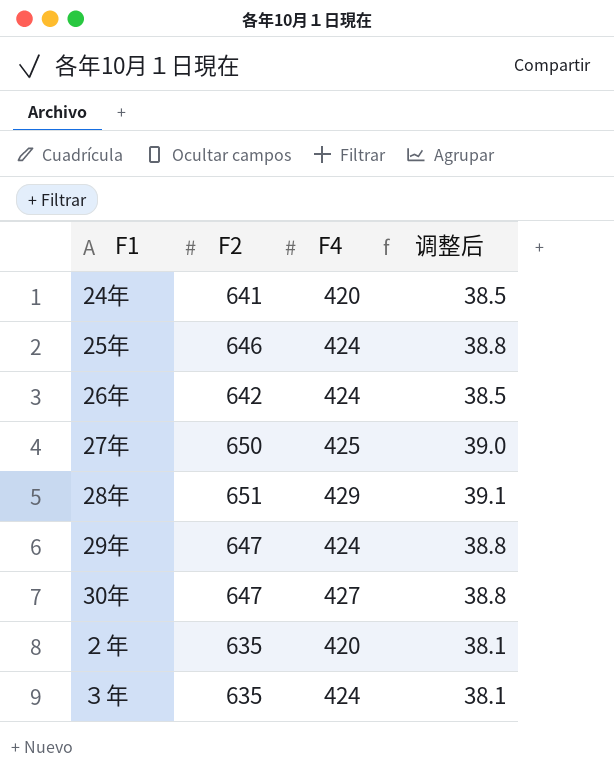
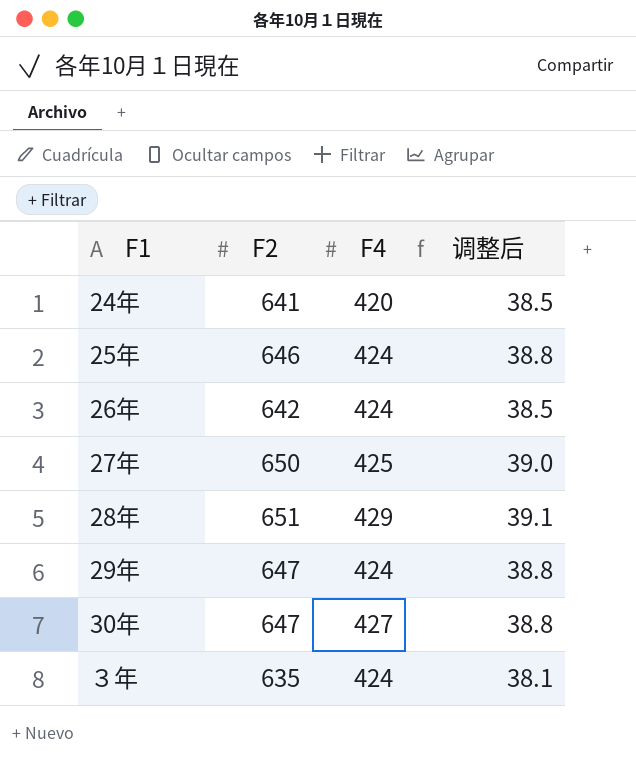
row ２年: 635 | 420 | 38.1 -> none

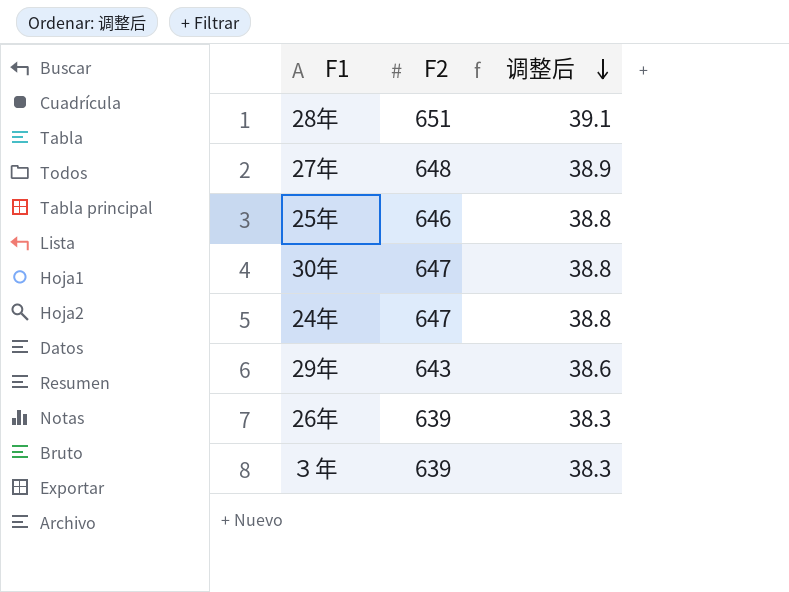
row order: none -> 调整后 descending
column F4 | position: 3 -> none
27年 | F2: 650 -> 648
27年 | 调整后: 39.0 -> 38.9
24年 | F2: 641 -> 647
24年 | 调整后: 38.5 -> 38.8
29年 | F2: 647 -> 643
29年 | 调整后: 38.8 -> 38.6
26年 | F2: 642 -> 639
26年 | 调整后: 38.5 -> 38.3
３年 | F2: 635 -> 639
３年 | 调整后: 38.1 -> 38.3

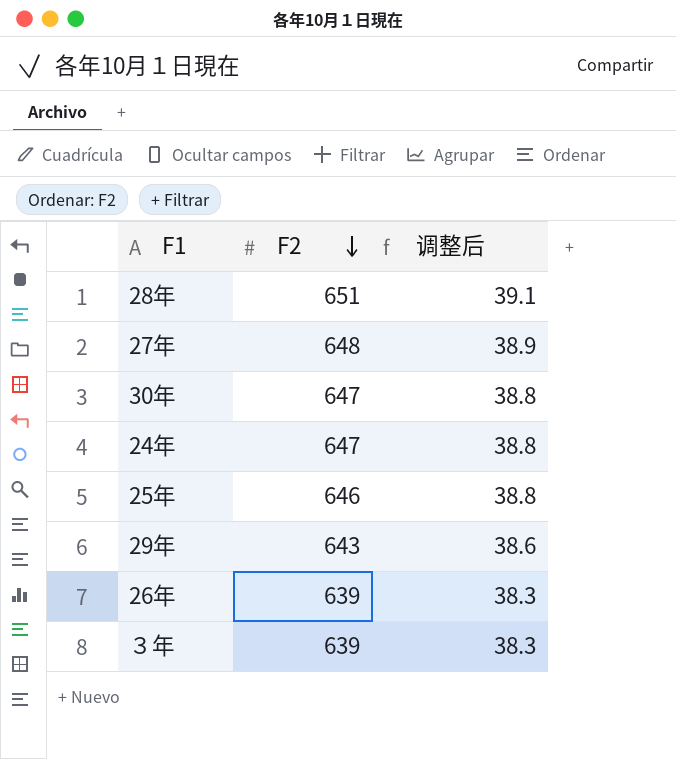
row order: 调整后 descending -> F2 descending

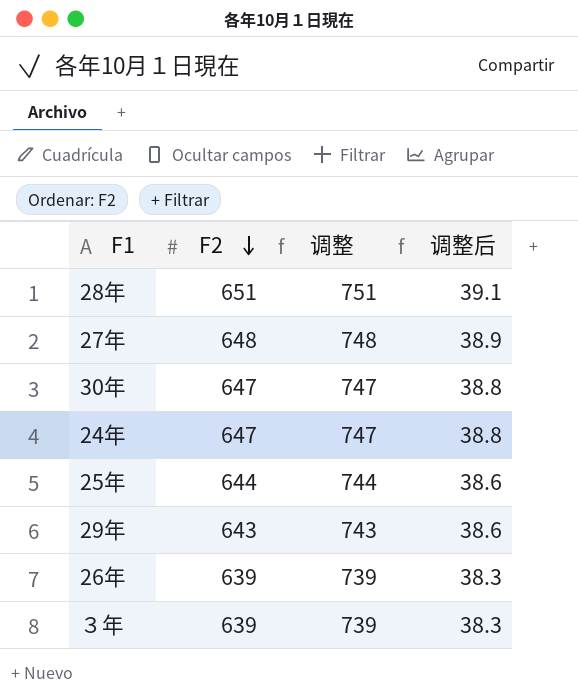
column 调整 | formula: none -> [F2] + 100
25年 | F2: 646 -> 644
25年 | 调整后: 38.8 -> 38.6

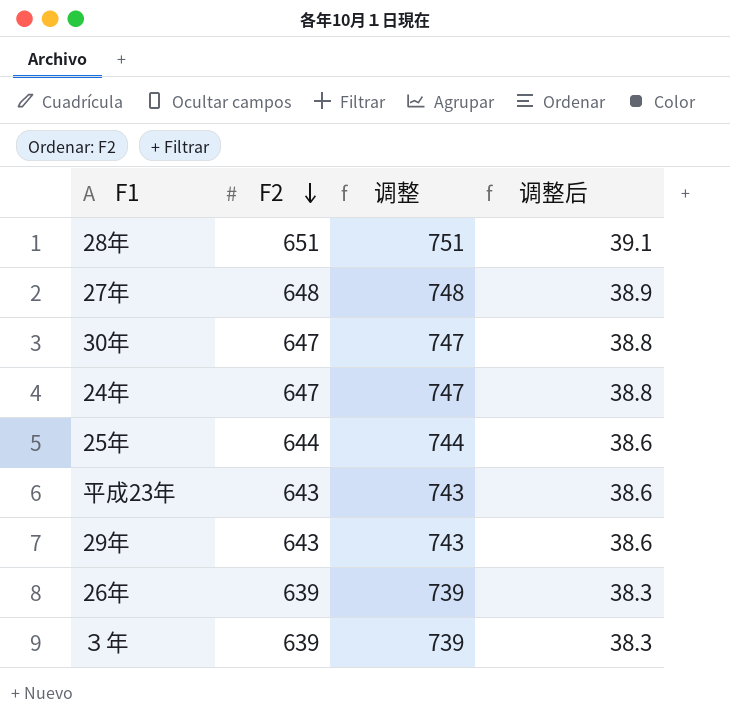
row 平成23年: none -> 643 | 743 | 38.6

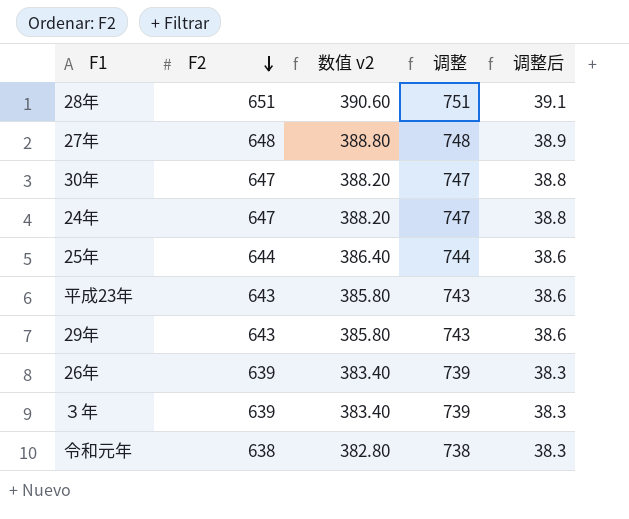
column 数值 v2 | formula: none -> [F2] * 0.6
row 令和元年: none -> 638 | 382.80 | 738 | 38.3

